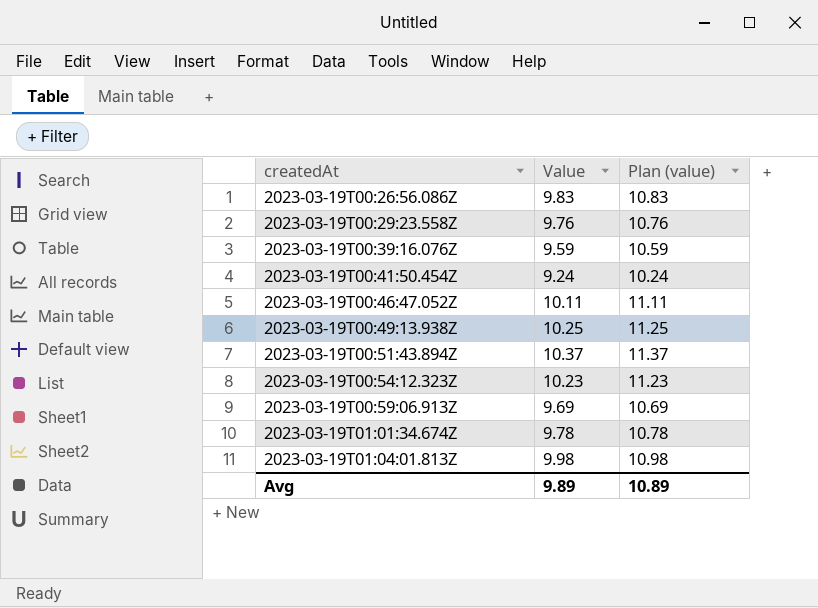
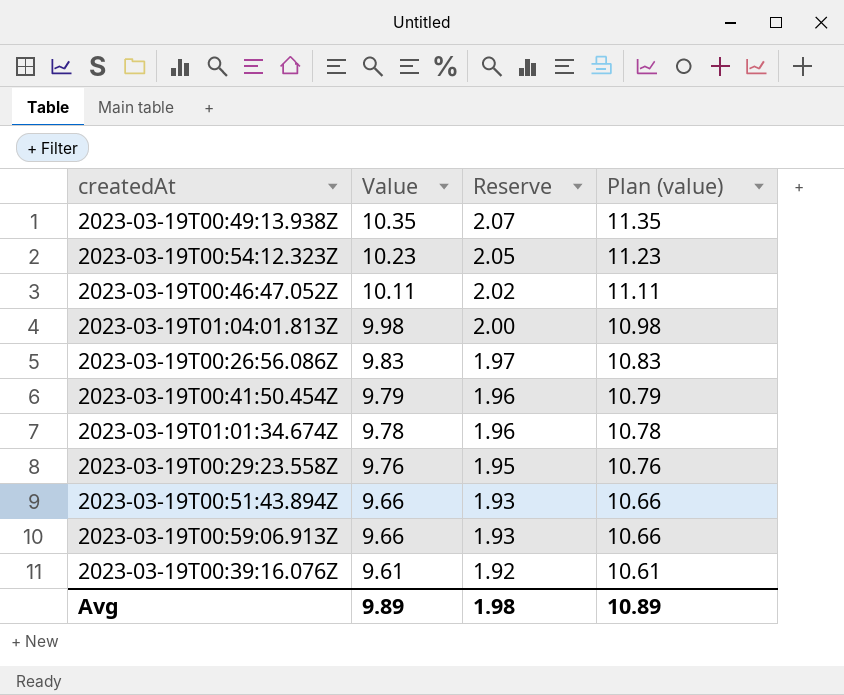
row order: createdAt ascending -> Value descending
column Reserve | formula: none -> [Value] * 0.2
2023-03-19T00:49:13.938Z | Value: 10.25 -> 10.35
2023-03-19T00:49:13.938Z | Plan (value): 11.25 -> 11.35
2023-03-19T00:41:50.454Z | Value: 9.24 -> 9.79
2023-03-19T00:41:50.454Z | Plan (value): 10.24 -> 10.79
2023-03-19T00:51:43.894Z | Value: 10.37 -> 9.66
2023-03-19T00:51:43.894Z | Plan (value): 11.37 -> 10.66
2023-03-19T00:59:06.913Z | Value: 9.69 -> 9.66
2023-03-19T00:59:06.913Z | Plan (value): 10.69 -> 10.66
2023-03-19T00:39:16.076Z | Value: 9.59 -> 9.61
2023-03-19T00:39:16.076Z | Plan (value): 10.59 -> 10.61

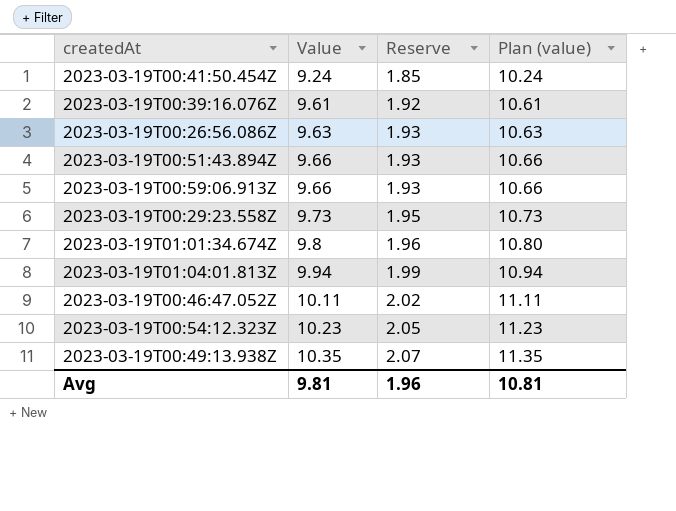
row order: Value descending -> Value ascending
2023-03-19T00:41:50.454Z | Value: 9.79 -> 9.24
2023-03-19T00:41:50.454Z | Reserve: 1.96 -> 1.85
2023-03-19T00:41:50.454Z | Plan (value): 10.79 -> 10.24
2023-03-19T00:26:56.086Z | Value: 9.83 -> 9.63
2023-03-19T00:26:56.086Z | Reserve: 1.97 -> 1.93
2023-03-19T00:26:56.086Z | Plan (value): 10.83 -> 10.63
2023-03-19T00:29:23.558Z | Value: 9.76 -> 9.73
2023-03-19T00:29:23.558Z | Plan (value): 10.76 -> 10.73
2023-03-19T01:01:34.674Z | Value: 9.78 -> 9.8
2023-03-19T01:01:34.674Z | Plan (value): 10.78 -> 10.80
2023-03-19T01:04:01.813Z | Value: 9.98 -> 9.94
2023-03-19T01:04:01.813Z | Reserve: 2.00 -> 1.99
2023-03-19T01:04:01.813Z | Plan (value): 10.98 -> 10.94
Avg | Value: 9.89 -> 9.81
Avg | Reserve: 1.98 -> 1.96
Avg | Plan (value): 10.89 -> 10.81

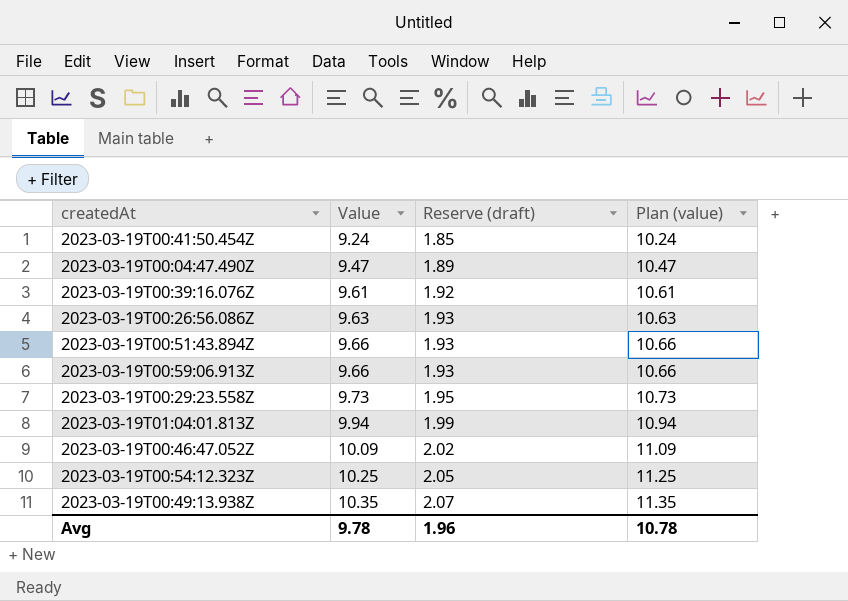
column name: Reserve -> Reserve (draft)
row 2023-03-19T01:01:34.674Z: 9.8 | 1.96 | 10.80 -> none
row 2023-03-19T00:04:47.490Z: none -> 9.47 | 1.89 | 10.47
2023-03-19T00:46:47.052Z | Value: 10.11 -> 10.09
2023-03-19T00:46:47.052Z | Plan (value): 11.11 -> 11.09
2023-03-19T00:54:12.323Z | Value: 10.23 -> 10.25
2023-03-19T00:54:12.323Z | Plan (value): 11.23 -> 11.25
Avg | Value: 9.81 -> 9.78
Avg | Plan (value): 10.81 -> 10.78

